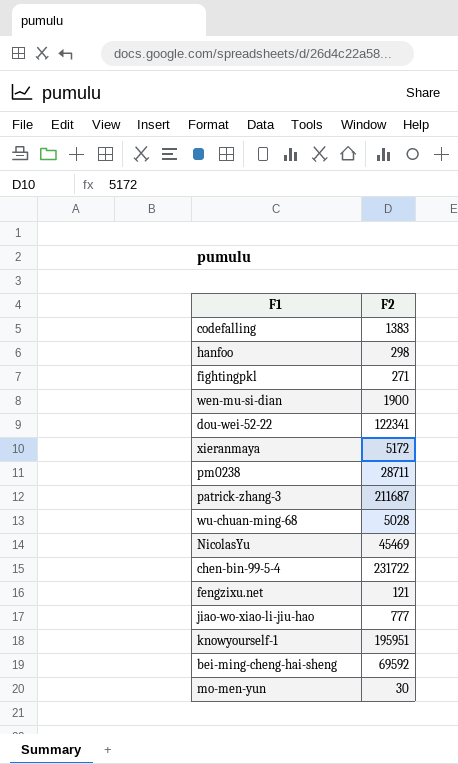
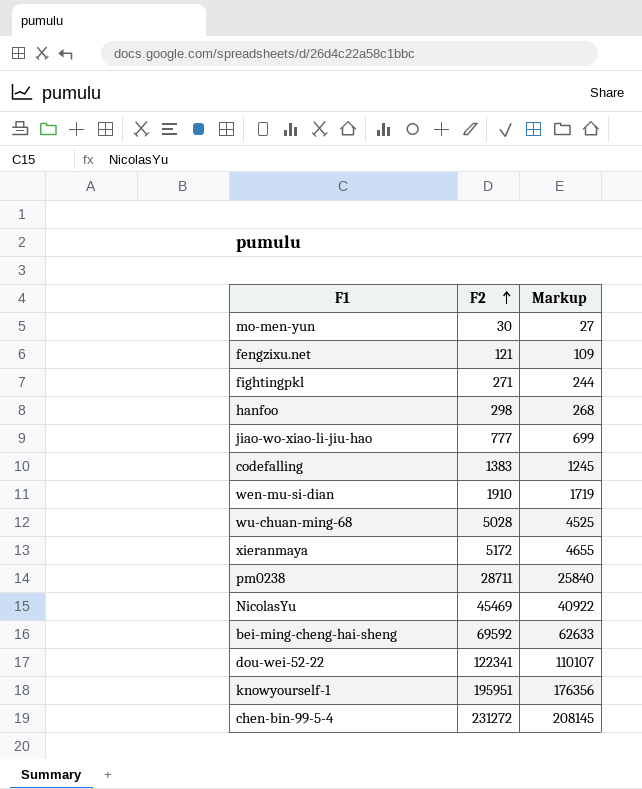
row order: none -> F2 ascending
column Markup | formula: none -> [F2] * 0.9
row patrick-zhang-3: 211687 -> none
wen-mu-si-dian | F2: 1900 -> 1910
chen-bin-99-5-4 | F2: 231722 -> 231272

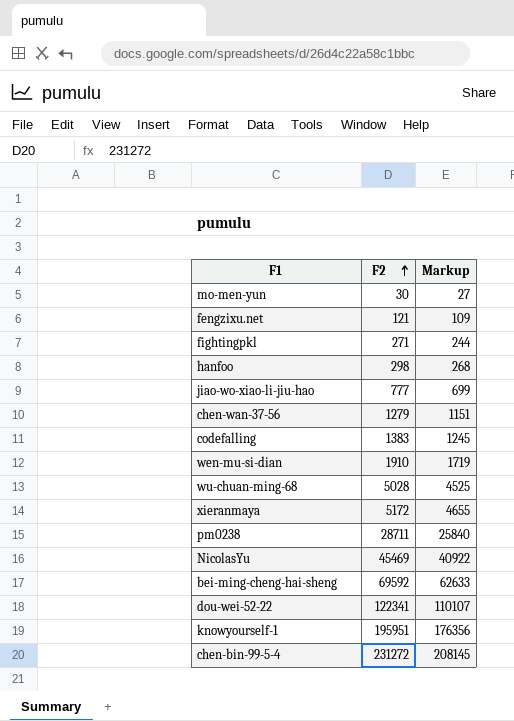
row chen-wan-37-56: none -> 1279 | 1151

